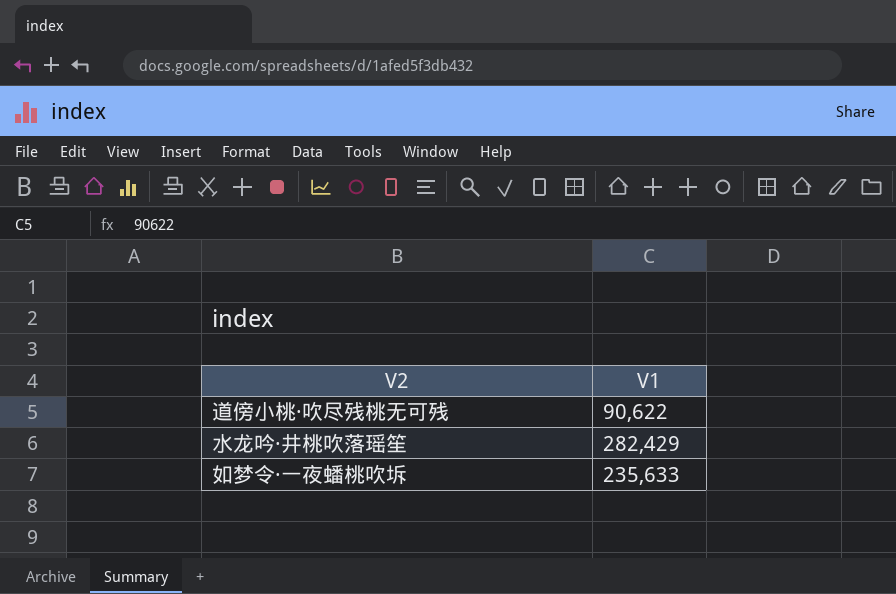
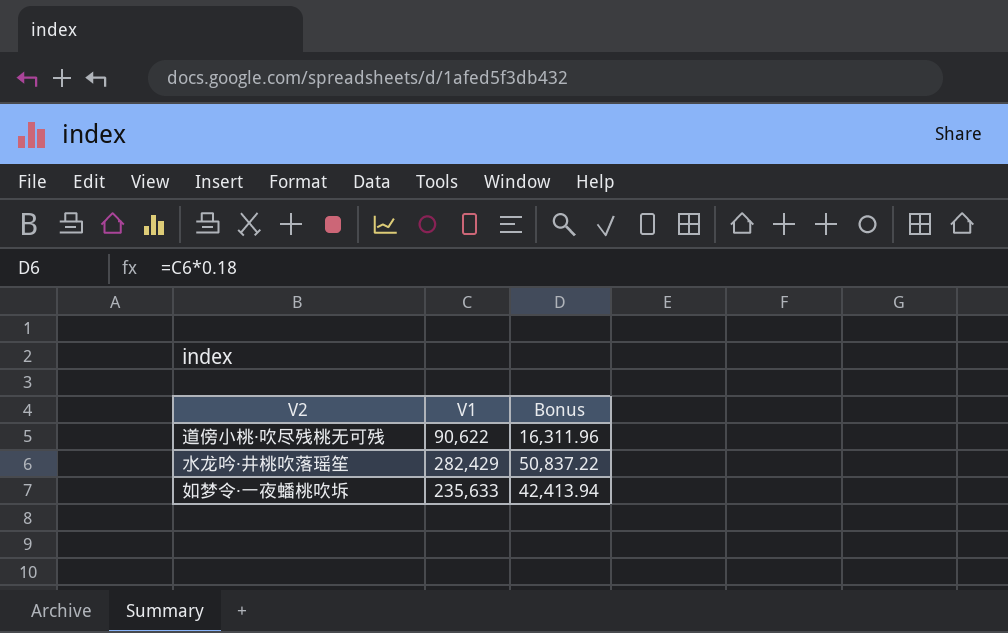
column Bonus | formula: none -> [V1] * 0.18

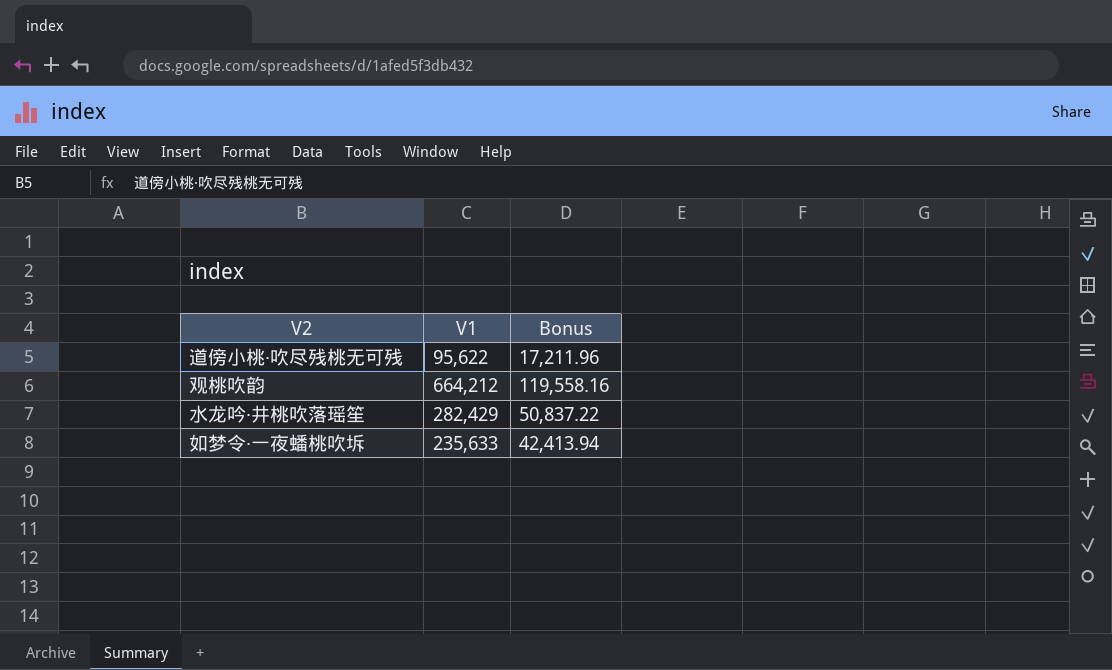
道傍小桃·吹尽残桃无可残 | V1: 90,622 -> 95,622
道傍小桃·吹尽残桃无可残 | Bonus: 16,311.96 -> 17,211.96
row 观桃吹韵: none -> 664,212 | 119,558.16

